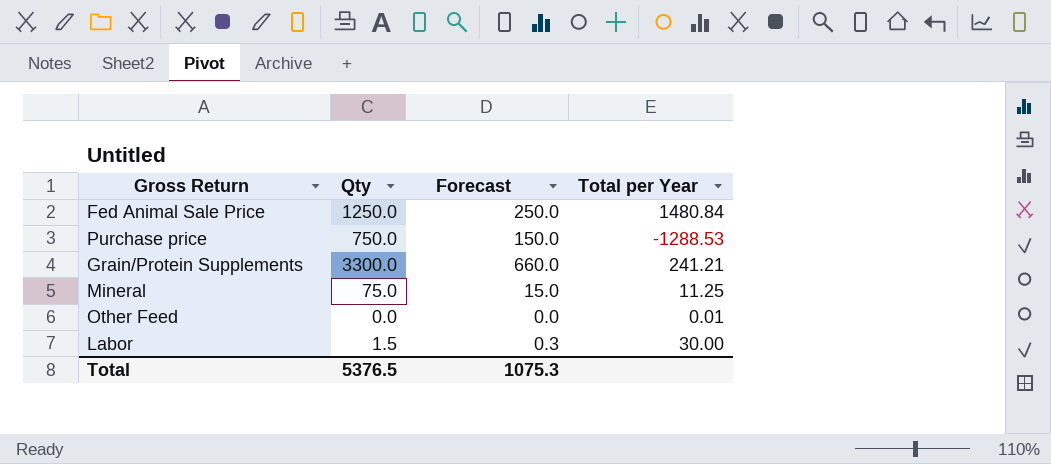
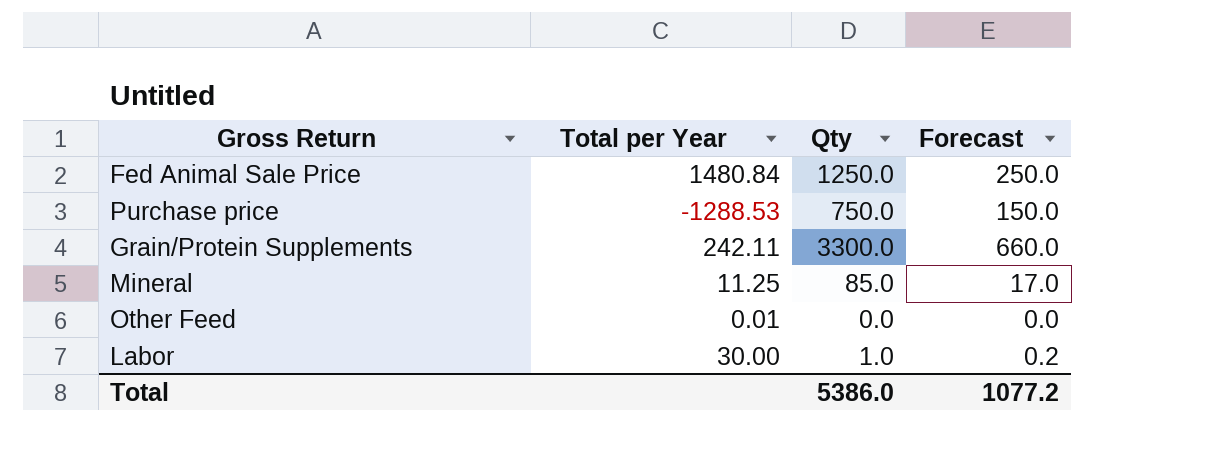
column Total per Year | position: 4 -> 2
Grain/Protein Supplements | Total per Year: 241.21 -> 242.11
Mineral | Qty: 75.0 -> 85.0
Mineral | Forecast: 15.0 -> 17.0
Labor | Qty: 1.5 -> 1.0
Labor | Forecast: 0.3 -> 0.2
Total | Qty: 5376.5 -> 5386.0
Total | Forecast: 1075.3 -> 1077.2

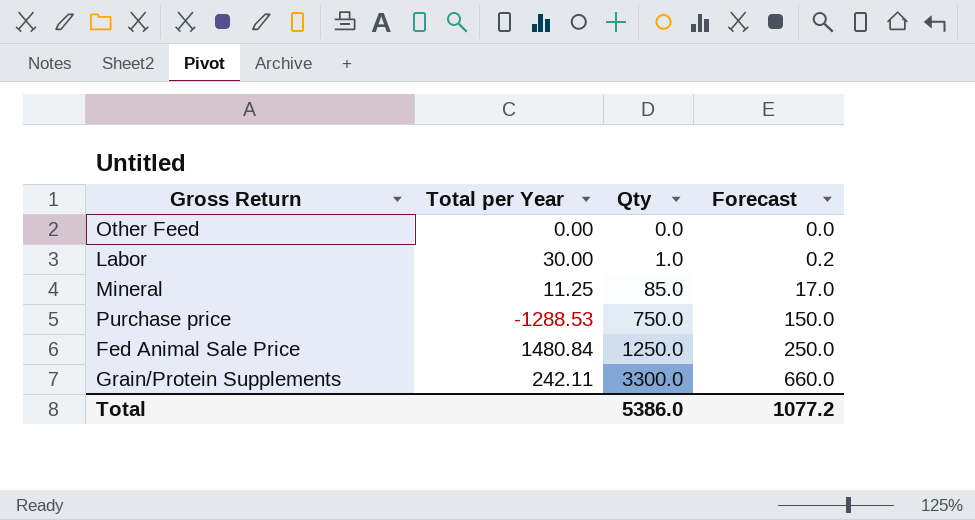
row order: none -> Qty ascending
Other Feed | Total per Year: 0.01 -> 0.00

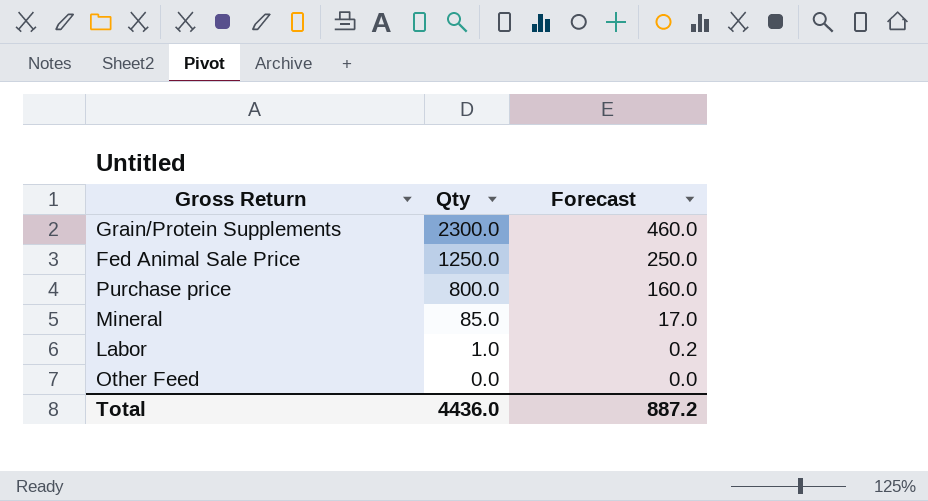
row order: Qty ascending -> Qty descending
column Total per Year | position: 2 -> none
Grain/Protein Supplements | Qty: 3300.0 -> 2300.0
Grain/Protein Supplements | Forecast: 660.0 -> 460.0
Purchase price | Qty: 750.0 -> 800.0
Purchase price | Forecast: 150.0 -> 160.0
Total | Qty: 5386.0 -> 4436.0
Total | Forecast: 1077.2 -> 887.2

